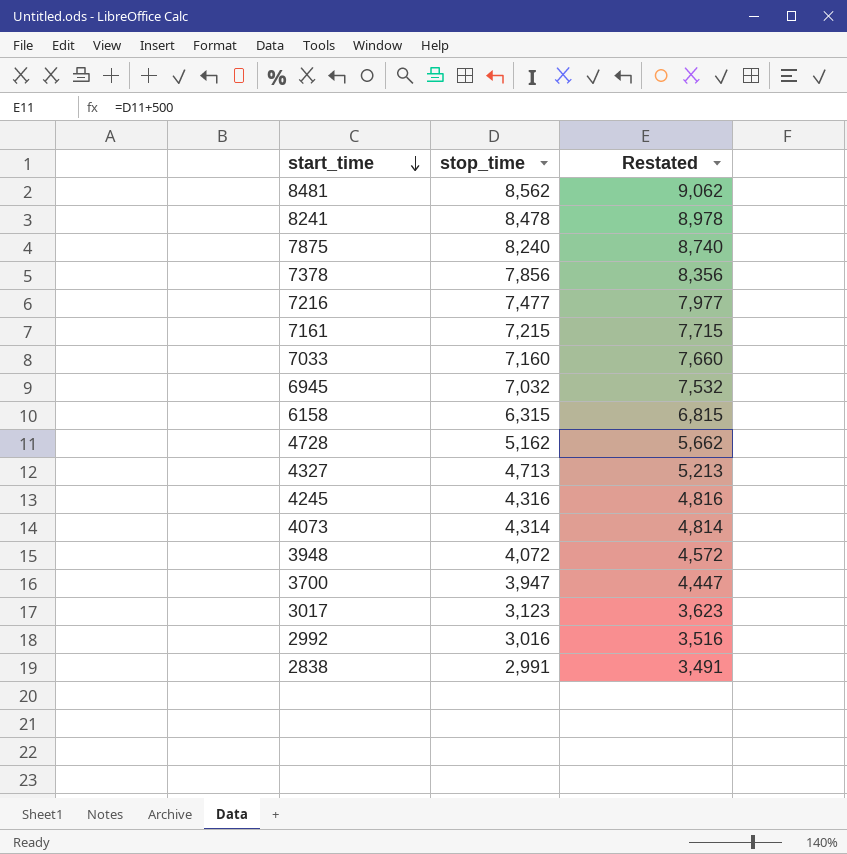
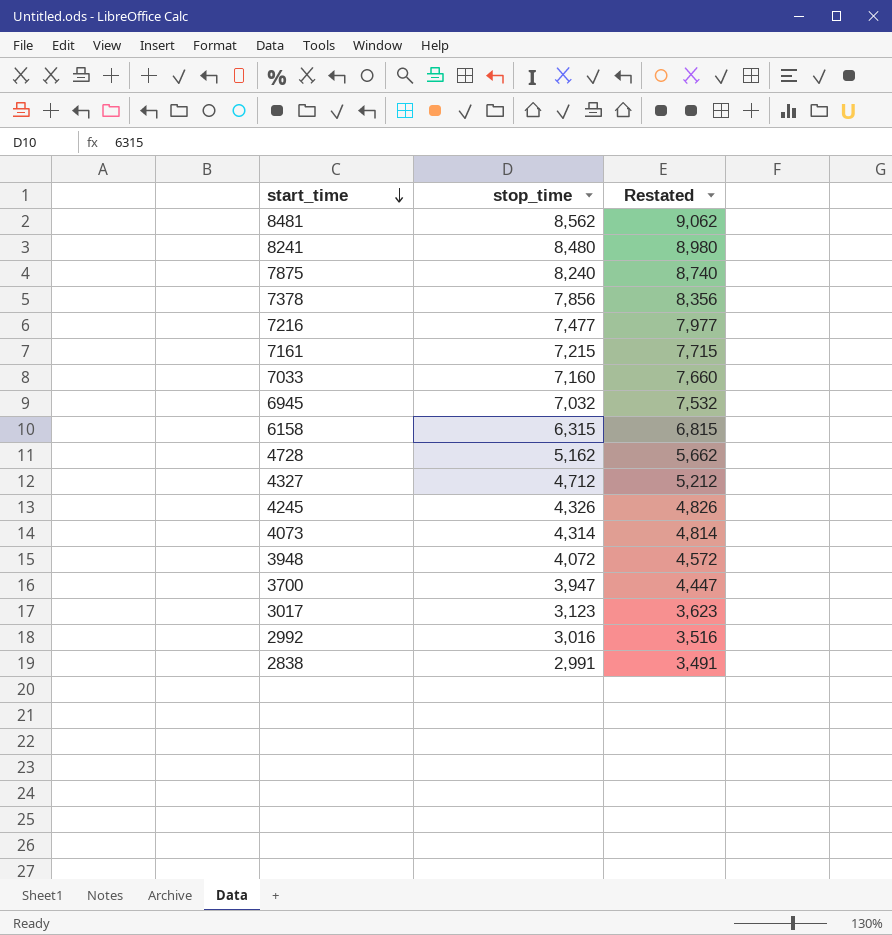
8241 | stop_time: 8,478 -> 8,480
8241 | Restated: 8,978 -> 8,980
4327 | stop_time: 4,713 -> 4,712
4327 | Restated: 5,213 -> 5,212
4245 | stop_time: 4,316 -> 4,326
4245 | Restated: 4,816 -> 4,826

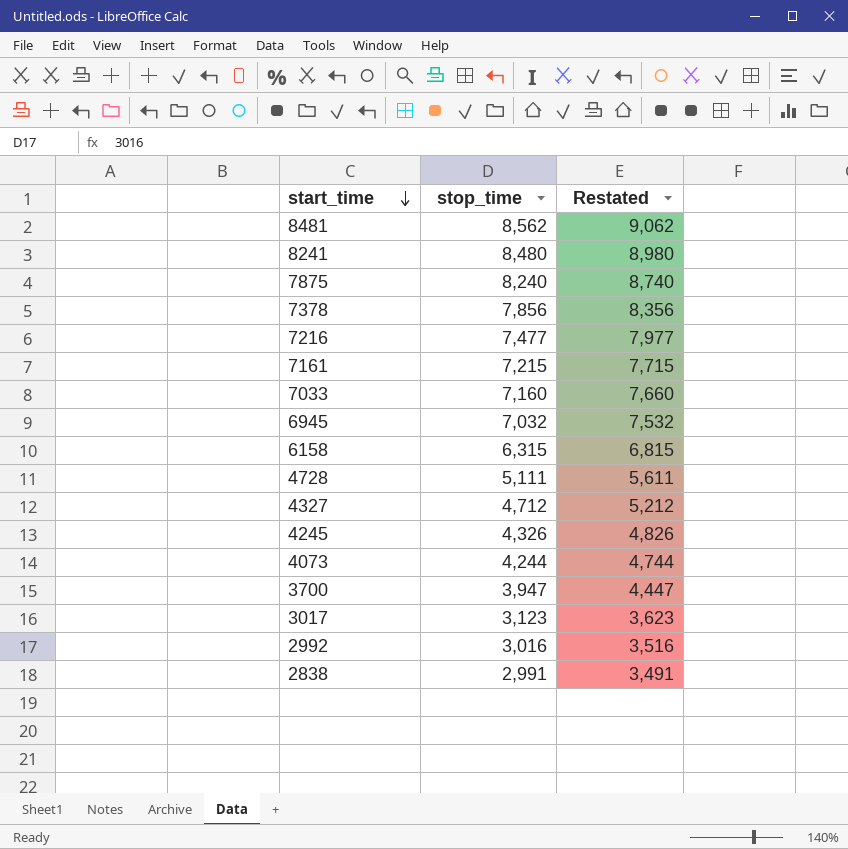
row 3948: 4,072 | 4,572 -> none
4728 | stop_time: 5,162 -> 5,111
4728 | Restated: 5,662 -> 5,611
4073 | stop_time: 4,314 -> 4,244
4073 | Restated: 4,814 -> 4,744

